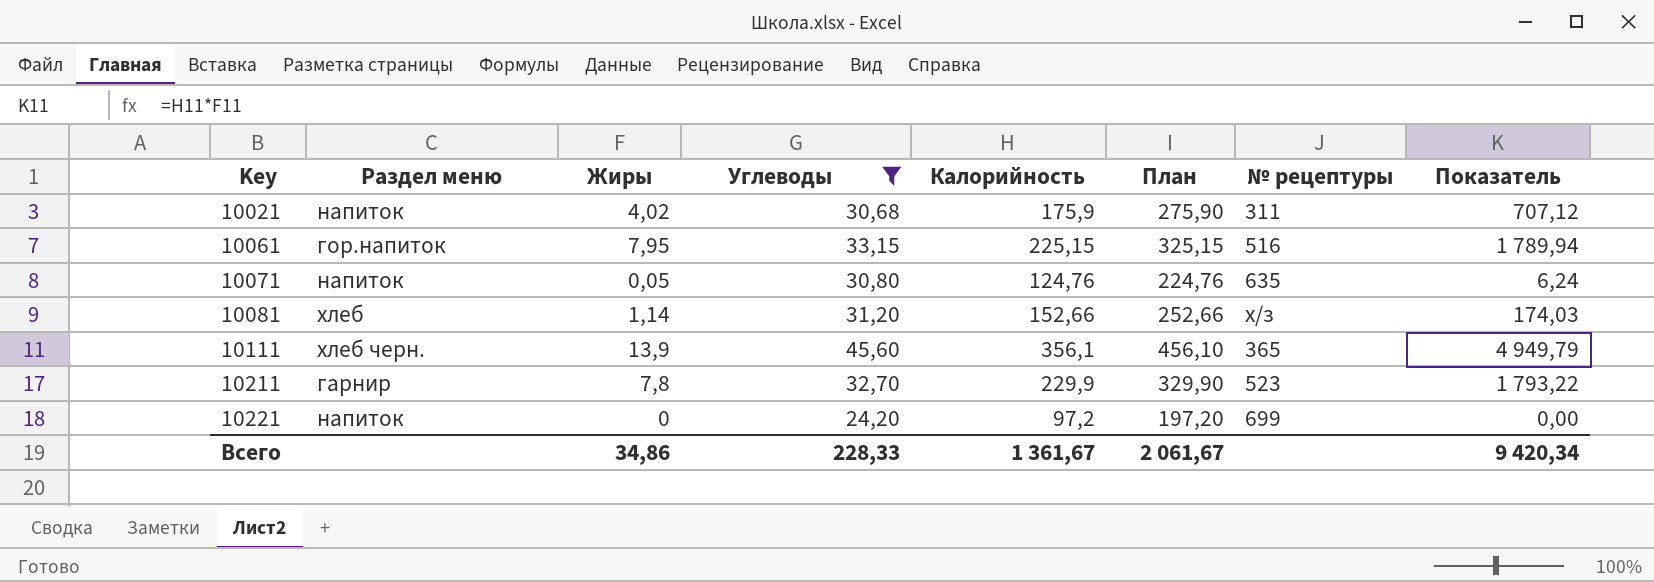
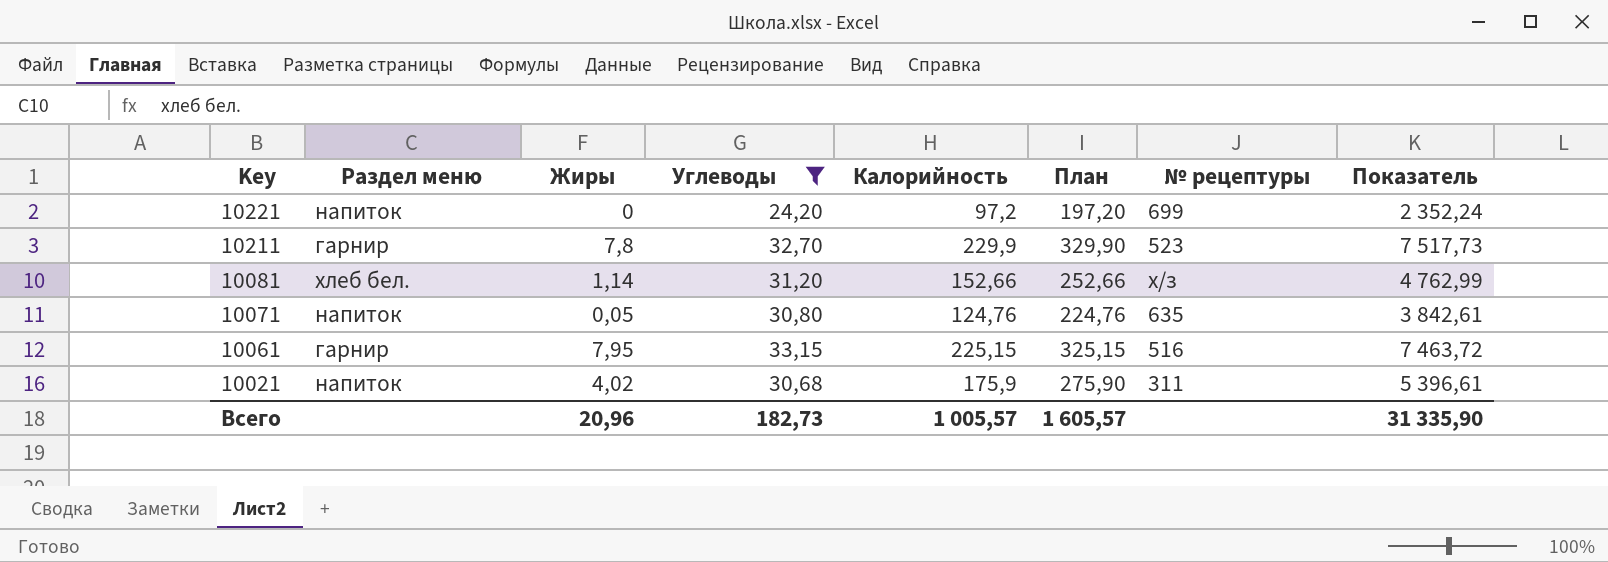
row order: Key ascending -> Key descending
column Показатель | formula: [Жиры] * [Калорийность] -> [Углеводы] * [Калорийность]
row 10111: хлеб черн. | 13,9 | 45,60 | 356,1 | 456,10 | 365 | 4 949,79 -> none
10081 | Раздел меню: хлеб -> хлеб бел.
10061 | Раздел меню: гор.напиток -> гарнир
Всего | Жиры: 34,86 -> 20,96
Всего | Углеводы: 228,33 -> 182,73
Всего | Калорийность: 1 361,67 -> 1 005,57
Всего | План: 2 061,67 -> 1 605,57
Всего | Показатель: 9 420,34 -> 31 335,90

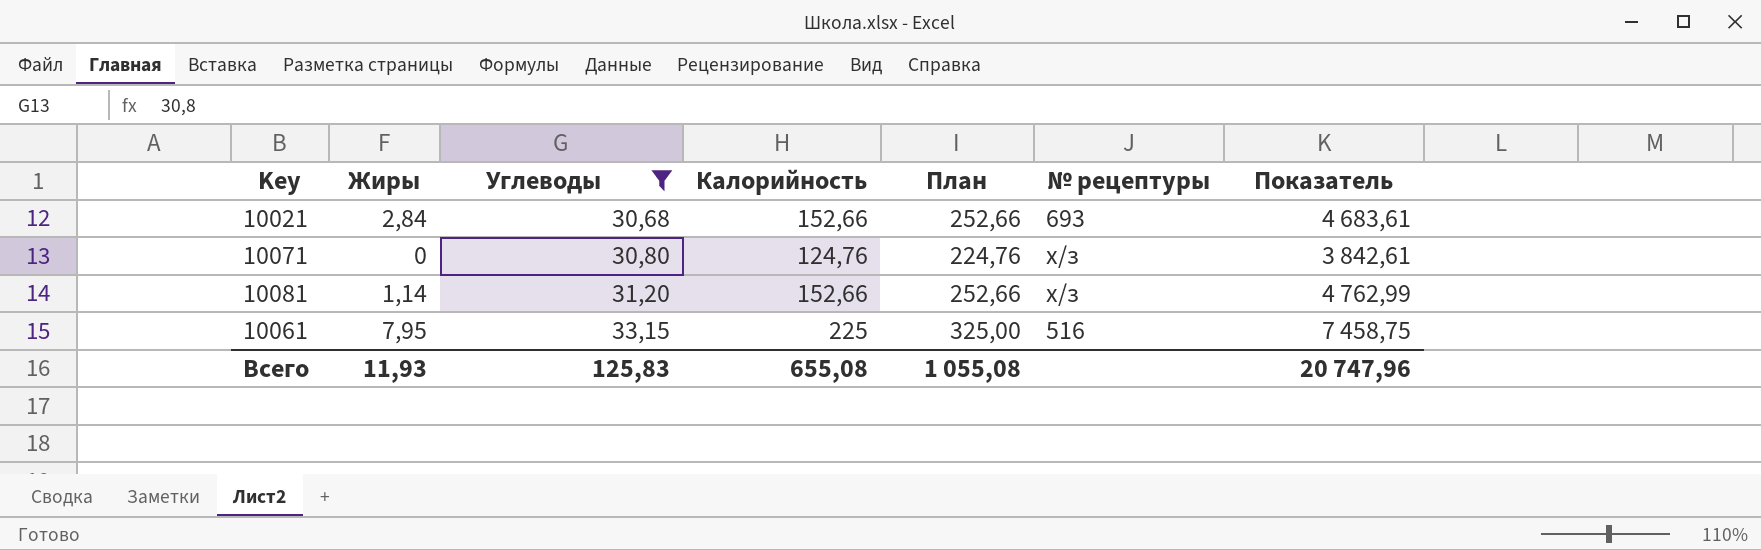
row order: Key descending -> Углеводы ascending
column Раздел меню | position: 2 -> none
row 10221: напиток | 0 | 24,20 | 97,2 | 197,20 | 699 | 2 352,24 -> none
row 10211: гарнир | 7,8 | 32,70 | 229,9 | 329,90 | 523 | 7 517,73 -> none
10021 | Жиры: 4,02 -> 2,84
10021 | Калорийность: 175,9 -> 152,66
10021 | План: 275,90 -> 252,66
10021 | № рецептуры: 311 -> 693
10021 | Показатель: 5 396,61 -> 4 683,61
10071 | Жиры: 0,05 -> 0
10071 | № рецептуры: 635 -> х/з
10061 | Калорийность: 225,15 -> 225
10061 | План: 325,15 -> 325,00
10061 | Показатель: 7 463,72 -> 7 458,75
Всего | Жиры: 20,96 -> 11,93
Всего | Углеводы: 182,73 -> 125,83
Всего | Калорийность: 1 005,57 -> 655,08
Всего | План: 1 605,57 -> 1 055,08
Всего | Показатель: 31 335,90 -> 20 747,96

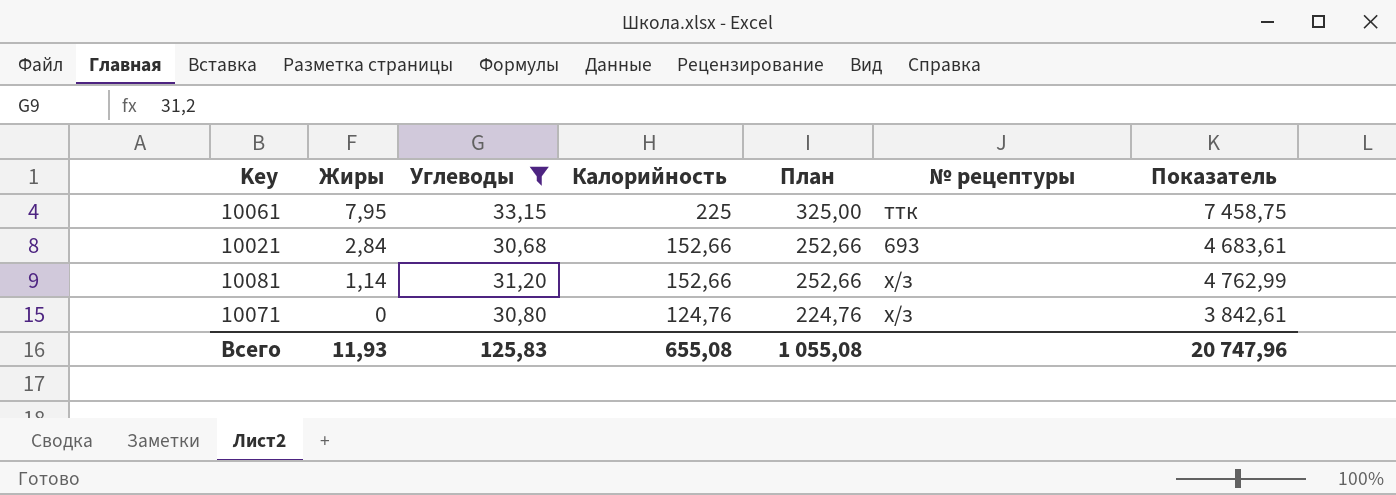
row order: Углеводы ascending -> Жиры descending
10061 | № рецептуры: 516 -> ттк

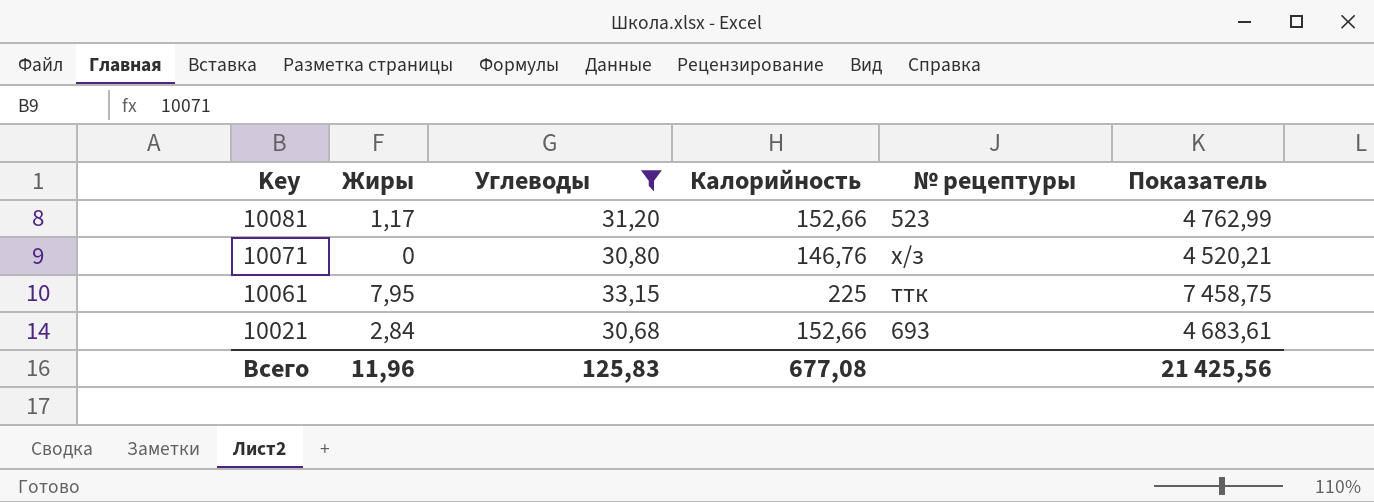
row order: Жиры descending -> Key descending
column План | formula: [Калорийность] + 100 -> none
10081 | Жиры: 1,14 -> 1,17
10081 | № рецептуры: х/з -> 523
10071 | Калорийность: 124,76 -> 146,76
10071 | Показатель: 3 842,61 -> 4 520,21
Всего | Жиры: 11,93 -> 11,96
Всего | Калорийность: 655,08 -> 677,08
Всего | Показатель: 20 747,96 -> 21 425,56

